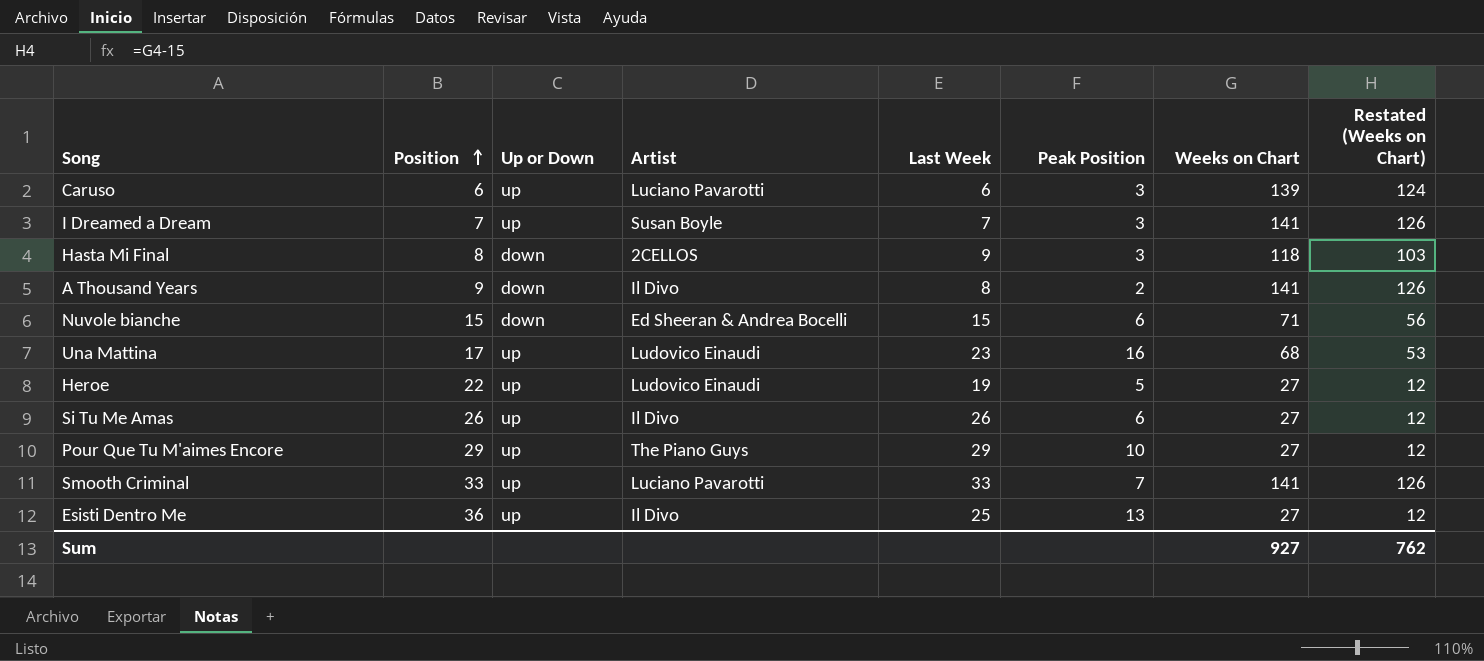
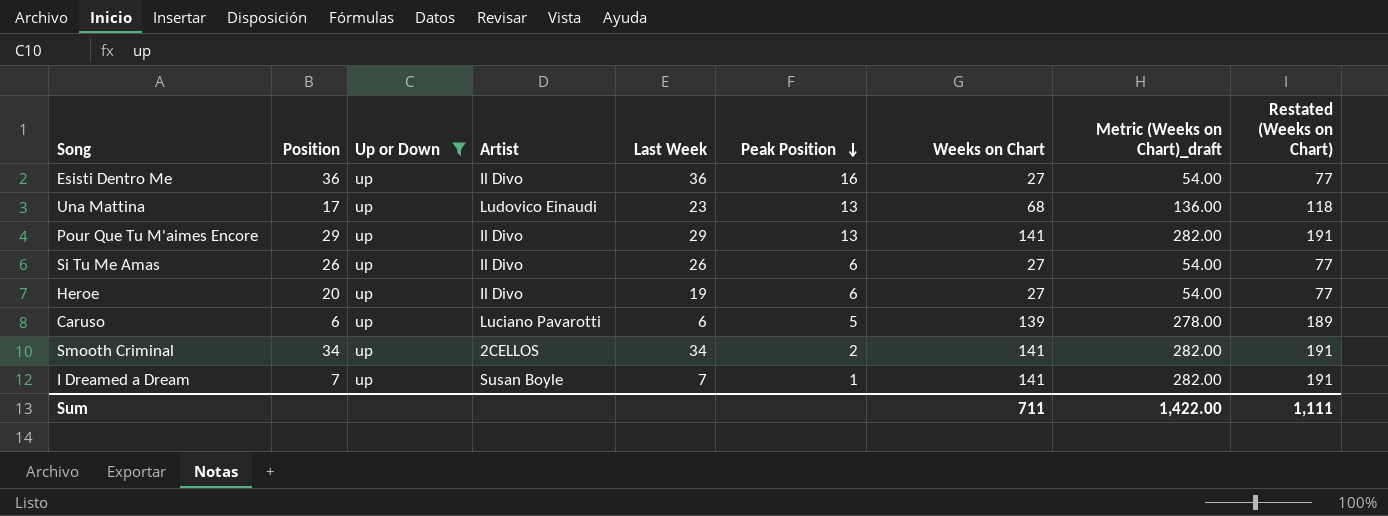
filter: none -> Up or Down = up
row order: Position ascending -> Peak Position descending
column Metric (Weeks on Chart)_draft | formula: none -> [Weeks on Chart] * 2
column Restated (Weeks on Chart) | formula: [Weeks on Chart] - 15 -> [Weeks on Chart] + 50
Esisti Dentro Me | Last Week: 25 -> 36
Esisti Dentro Me | Peak Position: 13 -> 16
Una Mattina | Peak Position: 16 -> 13
Pour Que Tu M'aimes Encore | Artist: The Piano Guys -> Il Divo
Pour Que Tu M'aimes Encore | Peak Position: 10 -> 13
Pour Que Tu M'aimes Encore | Weeks on Chart: 27 -> 141
Heroe | Position: 22 -> 20
Heroe | Artist: Ludovico Einaudi -> Il Divo
Heroe | Peak Position: 5 -> 6
Caruso | Peak Position: 3 -> 5
Smooth Criminal | Position: 33 -> 34
Smooth Criminal | Artist: Luciano Pavarotti -> 2CELLOS
Smooth Criminal | Last Week: 33 -> 34
Smooth Criminal | Peak Position: 7 -> 2
I Dreamed a Dream | Peak Position: 3 -> 1
Sum | Weeks on Chart: 927 -> 711
Sum | Restated (Weeks on Chart): 762 -> 1,111

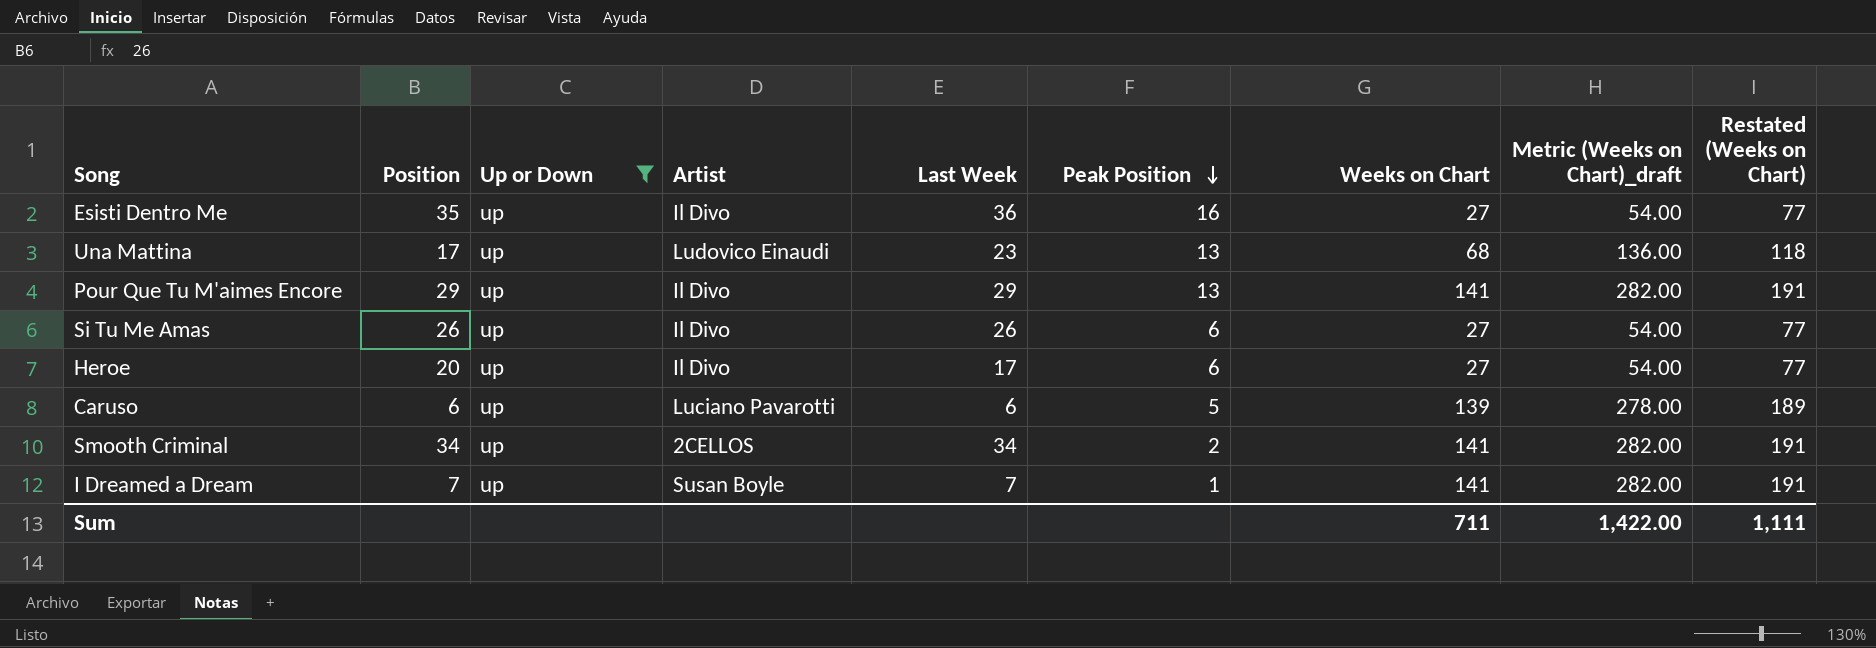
Esisti Dentro Me | Position: 36 -> 35
Heroe | Last Week: 19 -> 17

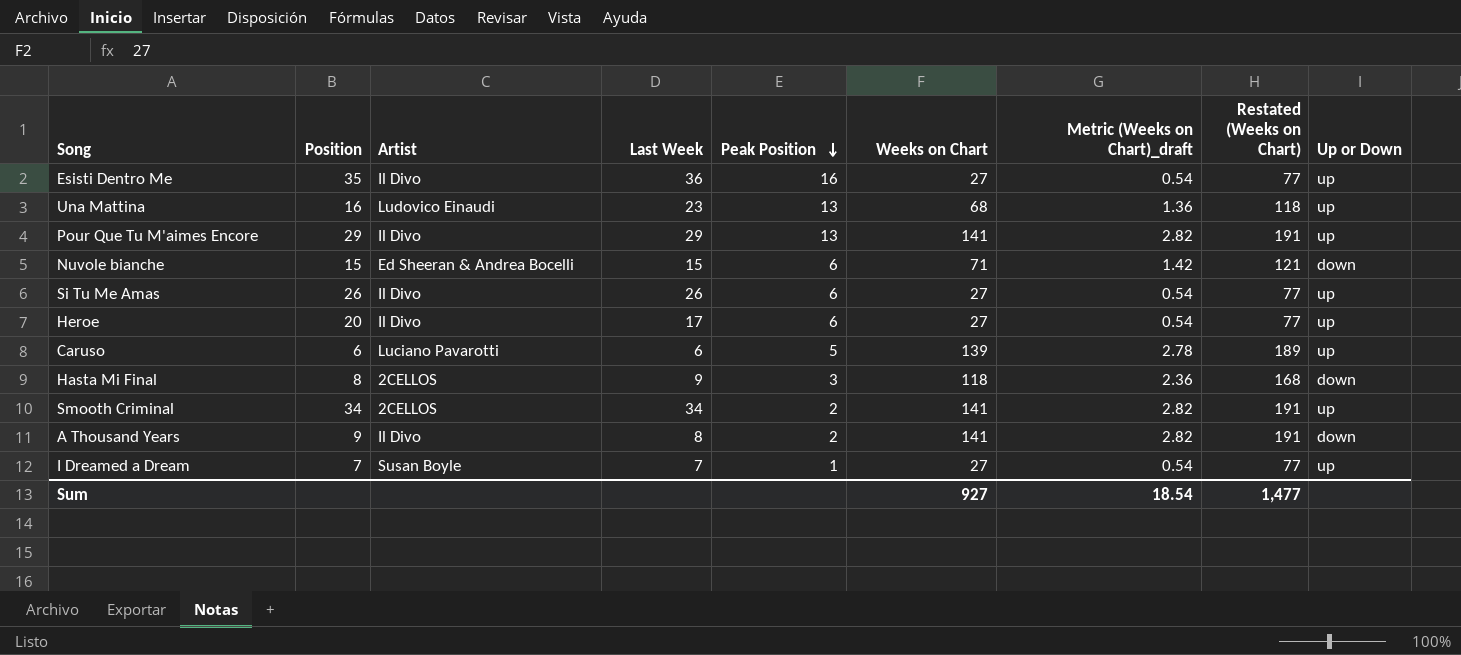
filter: Up or Down = up -> none
column Metric (Weeks on Chart)_draft | formula: [Weeks on Chart] * 2 -> [Weeks on Chart] * 0.02
column Up or Down | position: 3 -> 9
Una Mattina | Position: 17 -> 16
I Dreamed a Dream | Weeks on Chart: 141 -> 27
I Dreamed a Dream | Restated (Weeks on Chart): 191 -> 77
Sum | Weeks on Chart: 711 -> 927
Sum | Metric (Weeks on Chart)_draft: 1,422.00 -> 18.54
Sum | Restated (Weeks on Chart): 1,111 -> 1,477

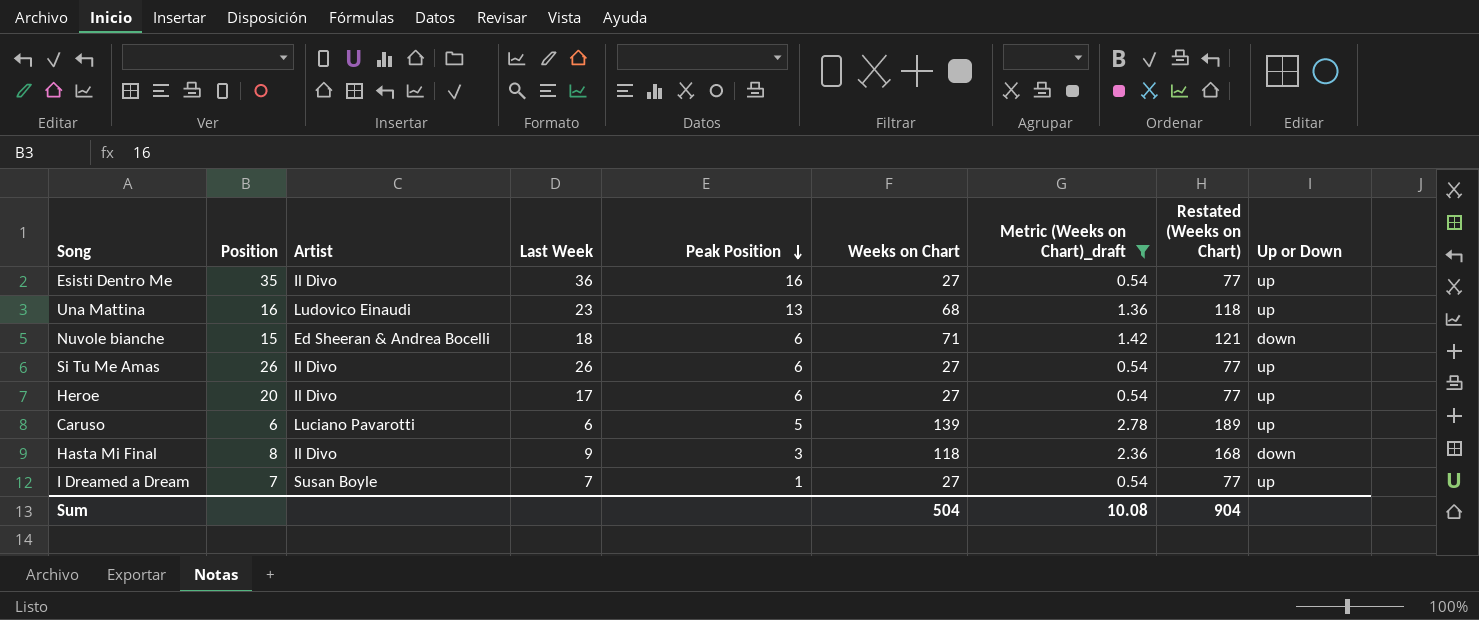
filter: none -> Metric (Weeks on Chart)_draft != 2.82
Nuvole bianche | Last Week: 15 -> 18
Hasta Mi Final | Artist: 2CELLOS -> Il Divo
Sum | Weeks on Chart: 927 -> 504
Sum | Metric (Weeks on Chart)_draft: 18.54 -> 10.08
Sum | Restated (Weeks on Chart): 1,477 -> 904

